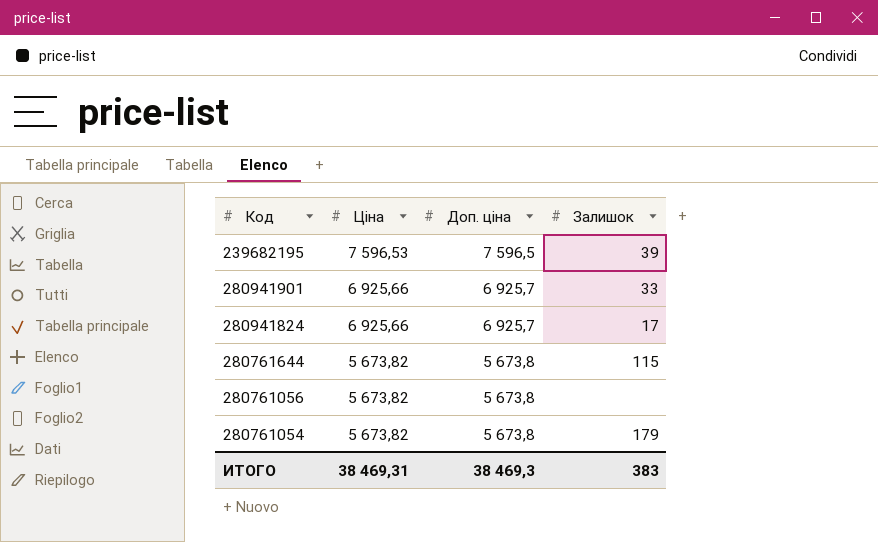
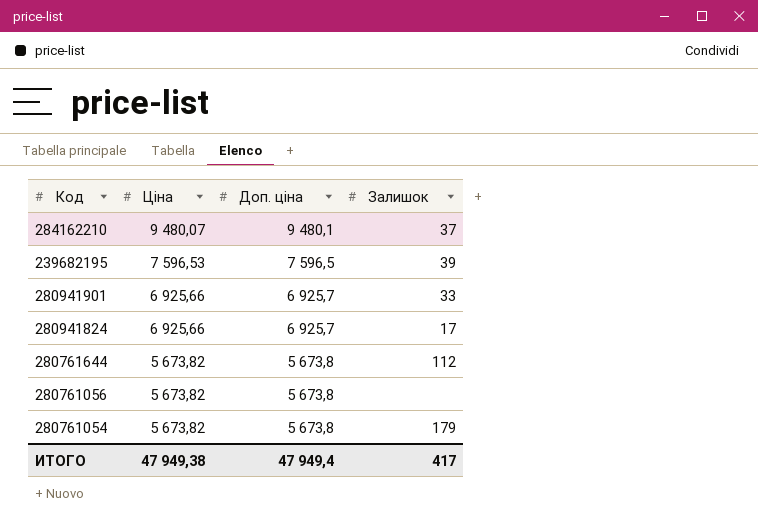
row 284162210: none -> 9 480,07 | 9 480,1 | 37
280761644 | Залишок: 115 -> 112
ИТОГО | Ціна: 38 469,31 -> 47 949,38
ИТОГО | Доп. ціна: 38 469,3 -> 47 949,4
ИТОГО | Залишок: 383 -> 417

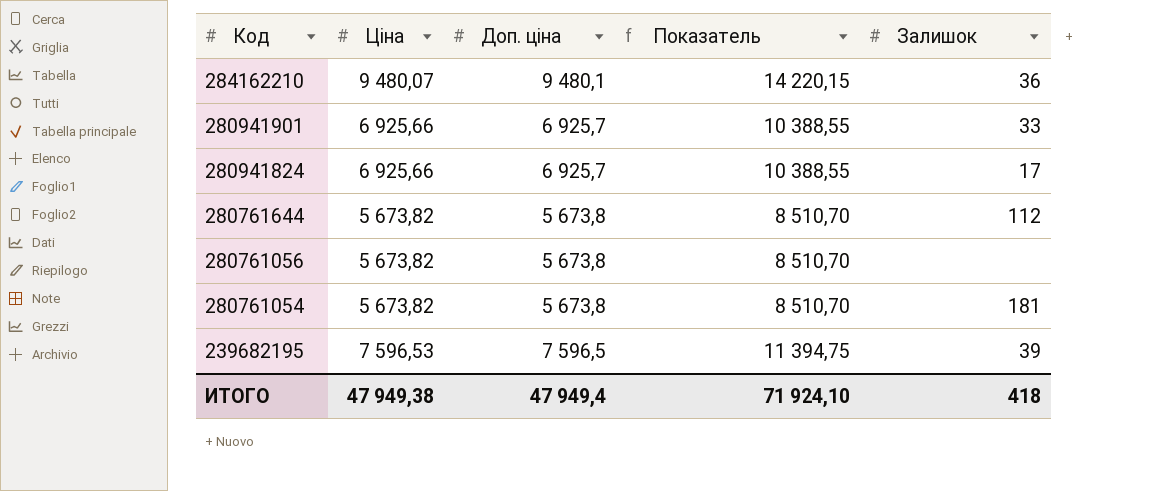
row order: Ціна descending -> Код descending
column Показатель | formula: none -> [Доп. ціна] * 1,5
284162210 | Залишок: 37 -> 36
280761054 | Залишок: 179 -> 181
ИТОГО | Залишок: 417 -> 418

